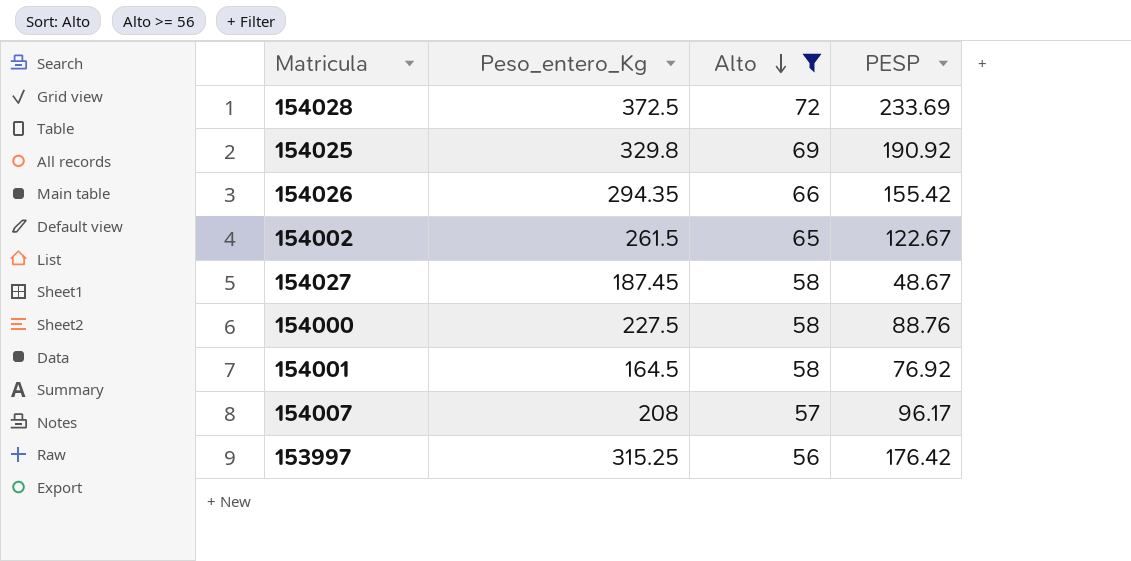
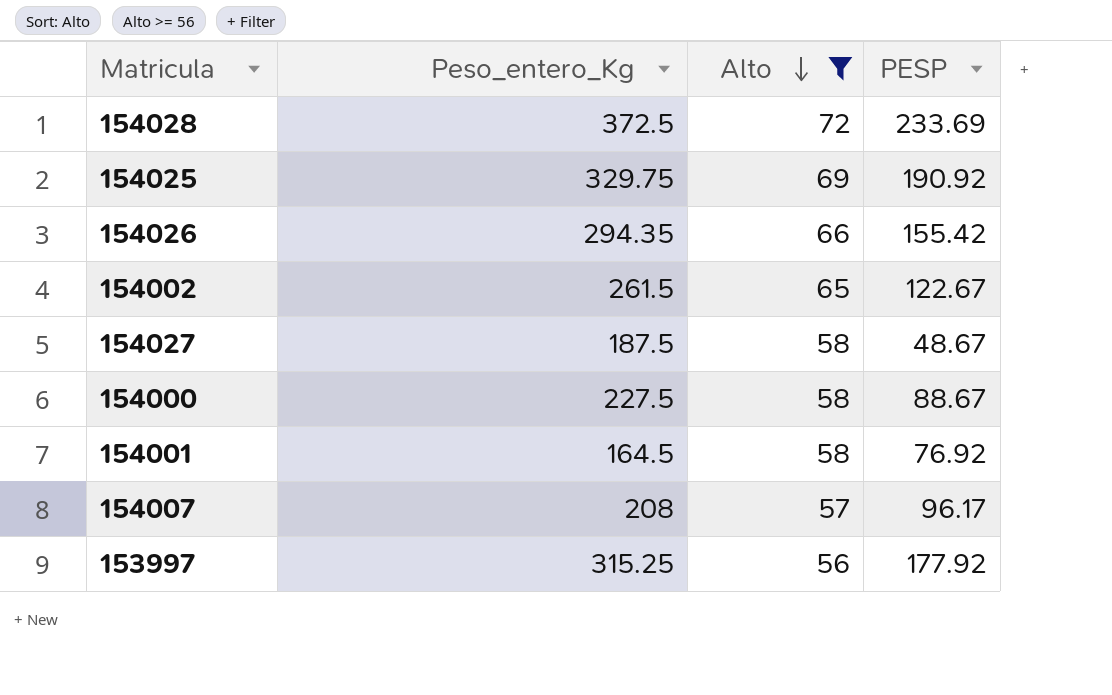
154025 | Peso_entero_Kg: 329.8 -> 329.75
154027 | Peso_entero_Kg: 187.45 -> 187.5
154000 | PESP: 88.76 -> 88.67
153997 | PESP: 176.42 -> 177.92

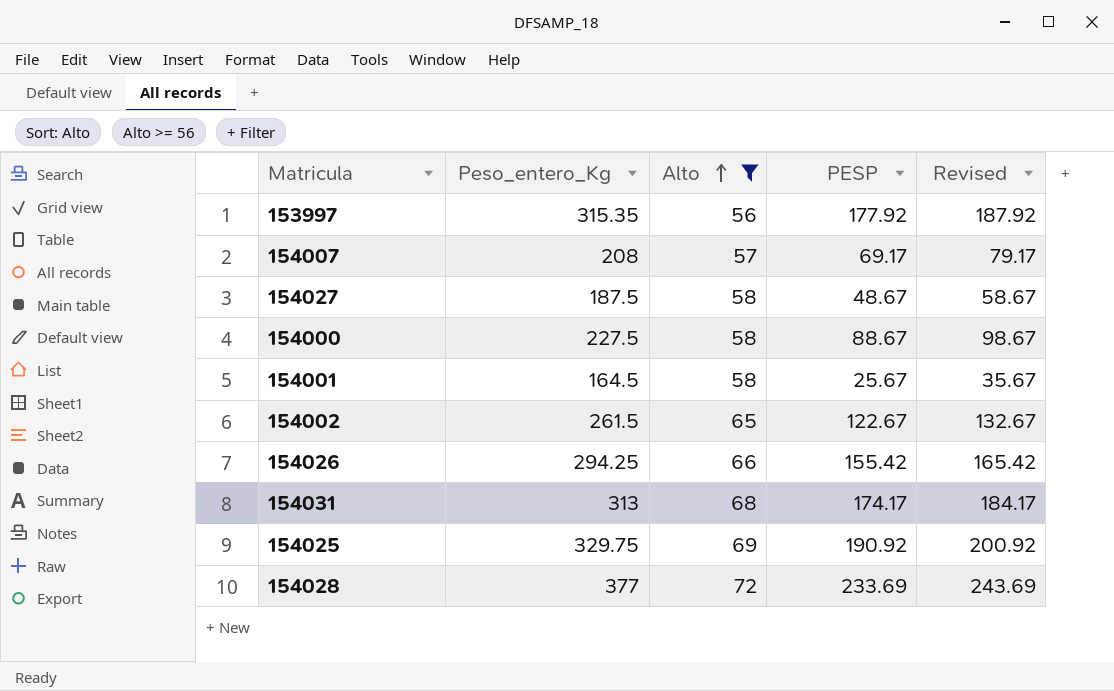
row order: Alto descending -> Alto ascending
column Revised | formula: none -> [PESP] + 10
153997 | Peso_entero_Kg: 315.25 -> 315.35
154007 | PESP: 96.17 -> 69.17
154001 | PESP: 76.92 -> 25.67
154026 | Peso_entero_Kg: 294.35 -> 294.25
row 154031: none -> 313 | 68 | 174.17 | 184.17
154028 | Peso_entero_Kg: 372.5 -> 377

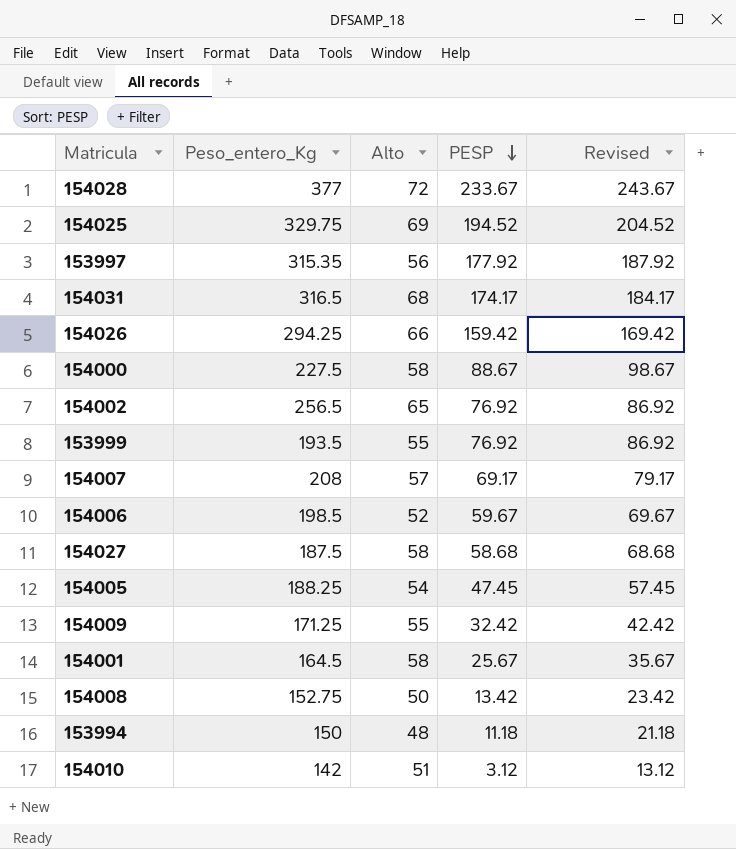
filter: Alto >= 56 -> none
row order: Alto ascending -> PESP descending
154028 | PESP: 233.69 -> 233.67
154028 | Revised: 243.69 -> 243.67
154025 | PESP: 190.92 -> 194.52
154025 | Revised: 200.92 -> 204.52
154031 | Peso_entero_Kg: 313 -> 316.5
154026 | PESP: 155.42 -> 159.42
154026 | Revised: 165.42 -> 169.42
154002 | Peso_entero_Kg: 261.5 -> 256.5
154002 | PESP: 122.67 -> 76.92
154002 | Revised: 132.67 -> 86.92
154027 | PESP: 48.67 -> 58.68
154027 | Revised: 58.67 -> 68.68

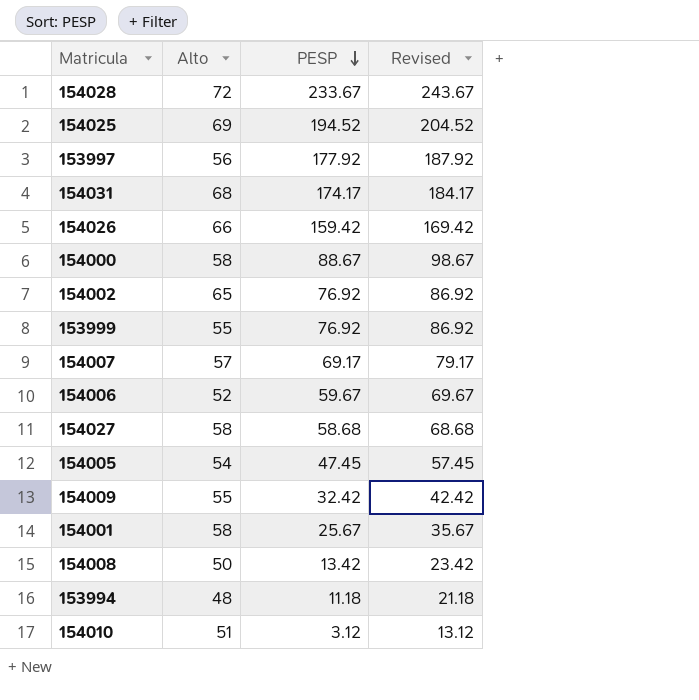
column Peso_entero_Kg | position: 2 -> none

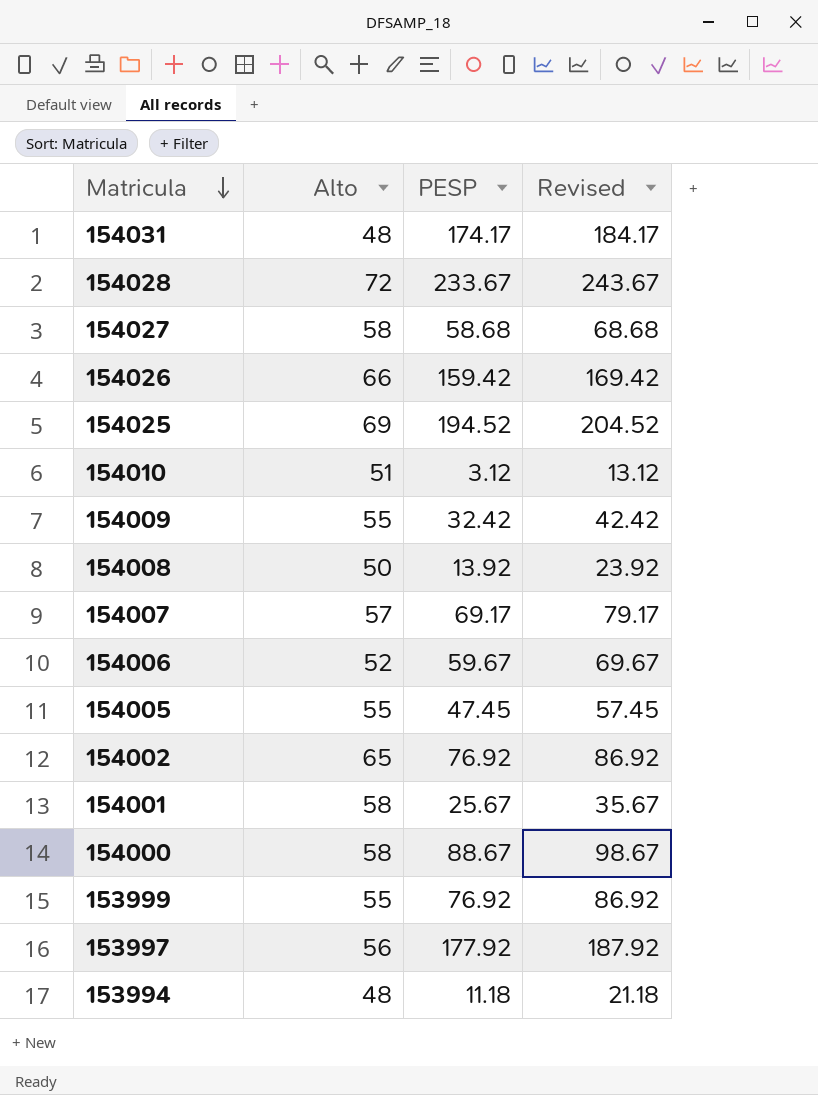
row order: PESP descending -> Matricula descending
154031 | Alto: 68 -> 48
154008 | PESP: 13.42 -> 13.92
154008 | Revised: 23.42 -> 23.92
154005 | Alto: 54 -> 55

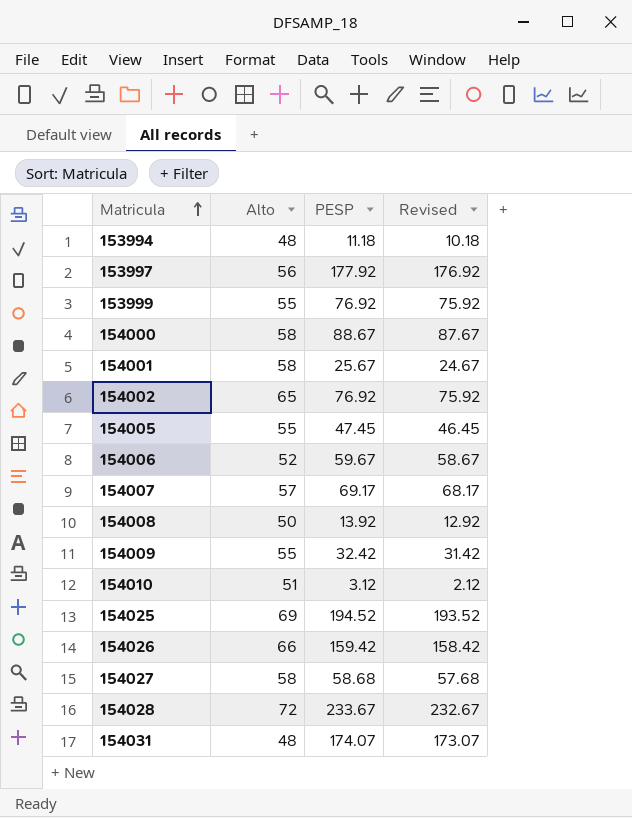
row order: Matricula descending -> Matricula ascending
column Revised | formula: [PESP] + 10 -> [PESP] - 1
154031 | PESP: 174.17 -> 174.07

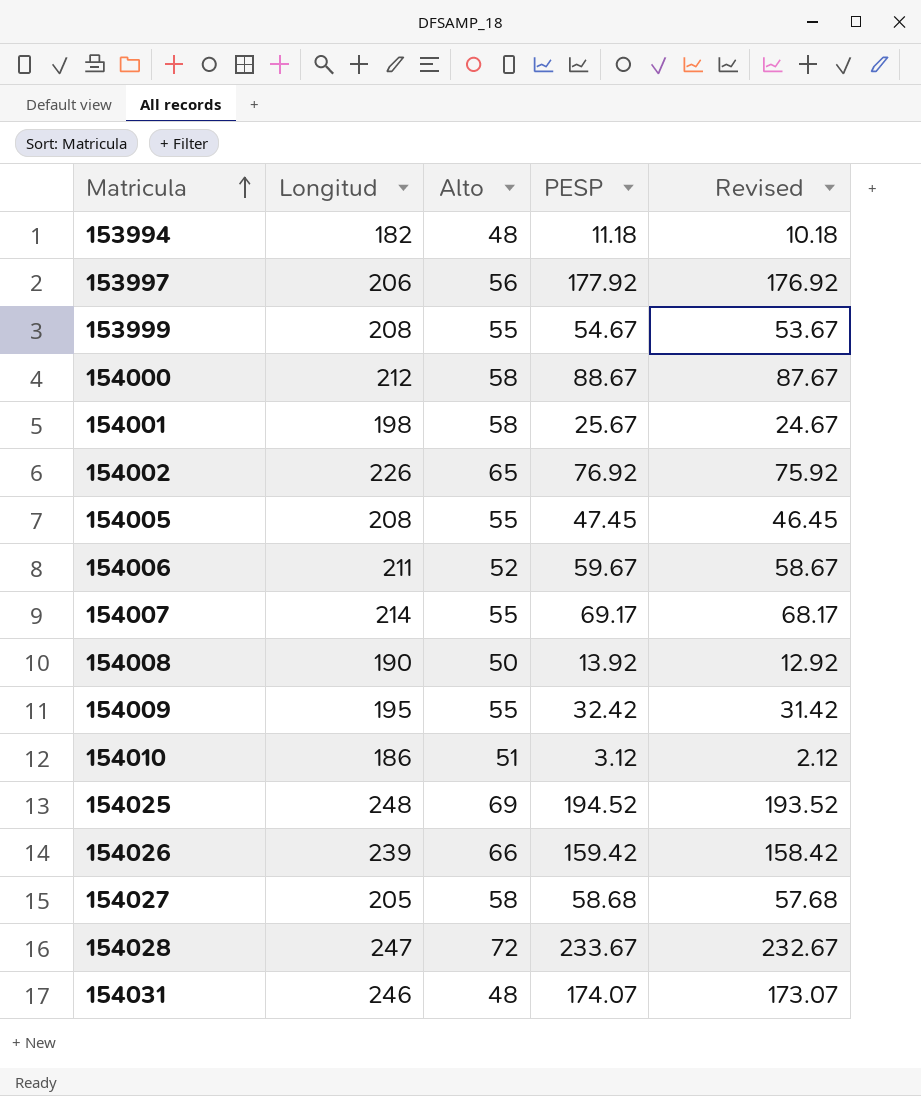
column Longitud | position: none -> 2
153999 | PESP: 76.92 -> 54.67
153999 | Revised: 75.92 -> 53.67
154007 | Alto: 57 -> 55

